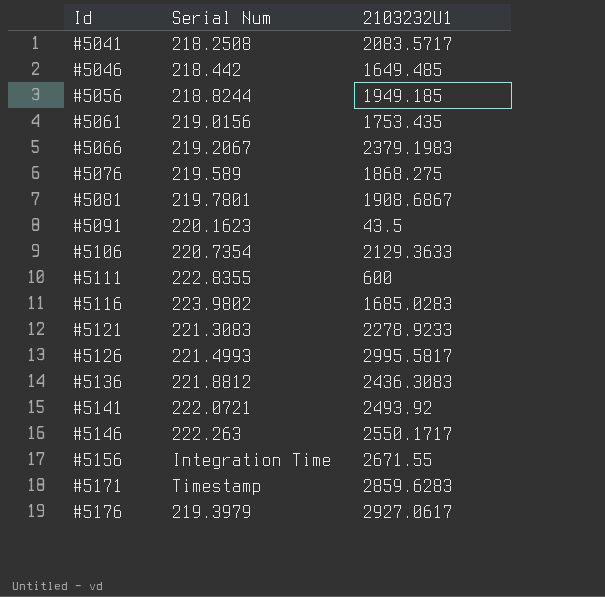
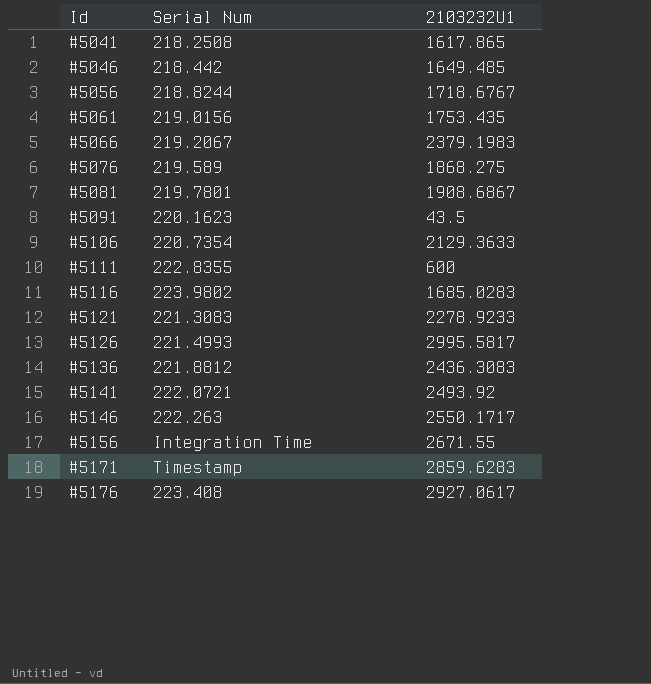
#5041 | 2103232U1: 2083.5717 -> 1617.865
#5056 | 2103232U1: 1949.185 -> 1718.6767
#5176 | Serial Num: 219.3979 -> 223.408

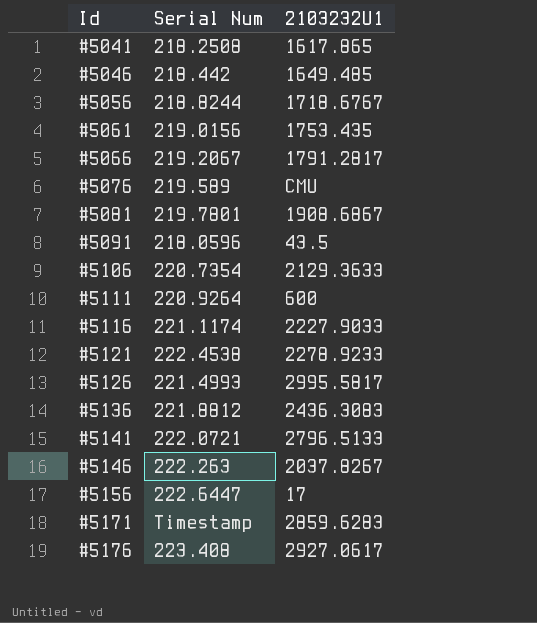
#5066 | 2103232U1: 2379.1983 -> 1791.2817
#5076 | 2103232U1: 1868.275 -> CMU
#5091 | Serial Num: 220.1623 -> 218.0596
#5111 | Serial Num: 222.8355 -> 220.9264
#5116 | Serial Num: 223.9802 -> 221.1174
#5116 | 2103232U1: 1685.0283 -> 2227.9033
#5121 | Serial Num: 221.3083 -> 222.4538
#5141 | 2103232U1: 2493.92 -> 2796.5133
#5146 | 2103232U1: 2550.1717 -> 2037.8267
#5156 | Serial Num: Integration Time -> 222.6447
#5156 | 2103232U1: 2671.55 -> 17

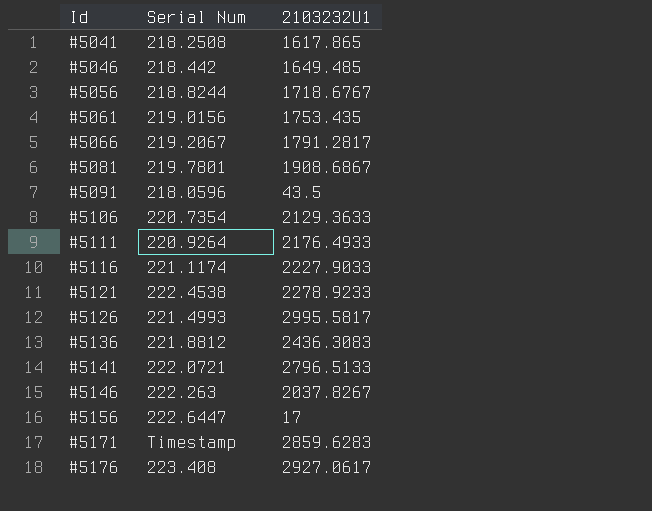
row #5076: 219.589 | CMU -> none
#5111 | 2103232U1: 600 -> 2176.4933

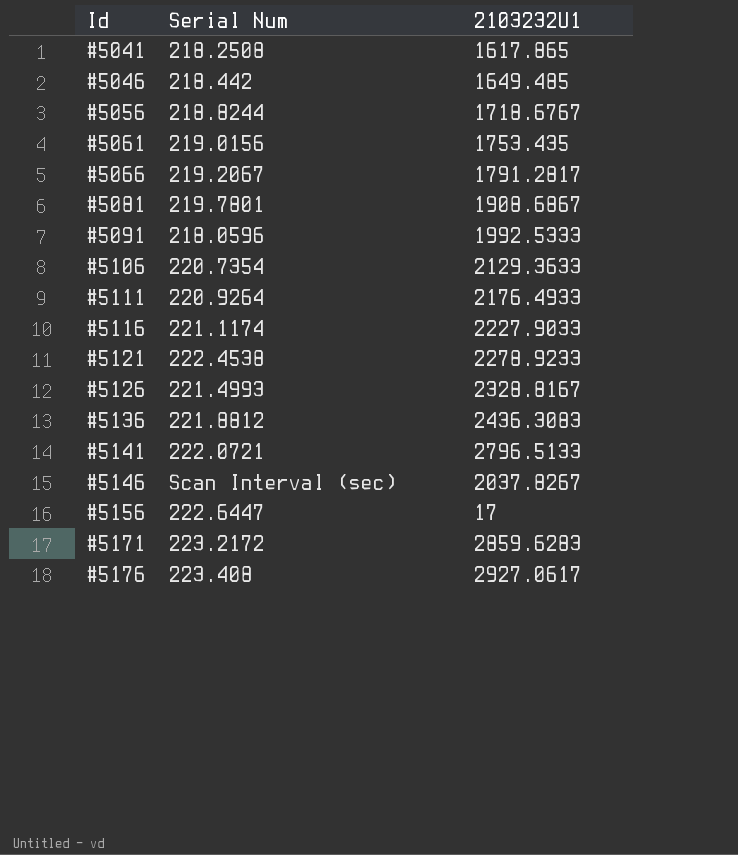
#5091 | 2103232U1: 43.5 -> 1992.5333
#5126 | 2103232U1: 2995.5817 -> 2328.8167
#5146 | Serial Num: 222.263 -> Scan Interval (sec)
#5171 | Serial Num: Timestamp -> 223.2172

